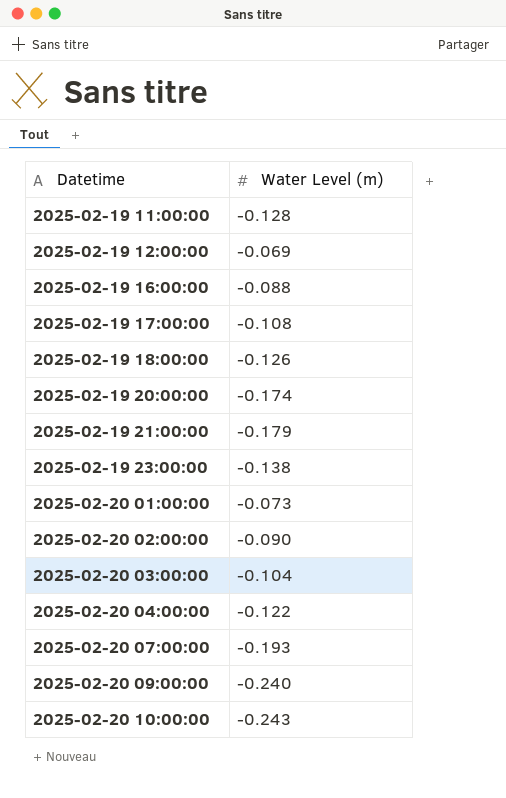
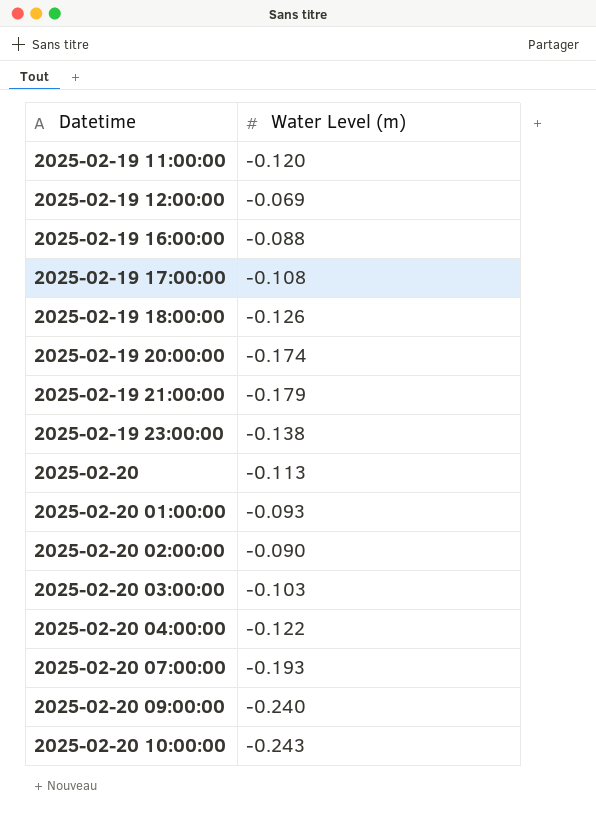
2025-02-19 11:00:00 | Water Level (m): -0.128 -> -0.120
row 2025-02-20: none -> -0.113
2025-02-20 01:00:00 | Water Level (m): -0.073 -> -0.093
2025-02-20 03:00:00 | Water Level (m): -0.104 -> -0.103

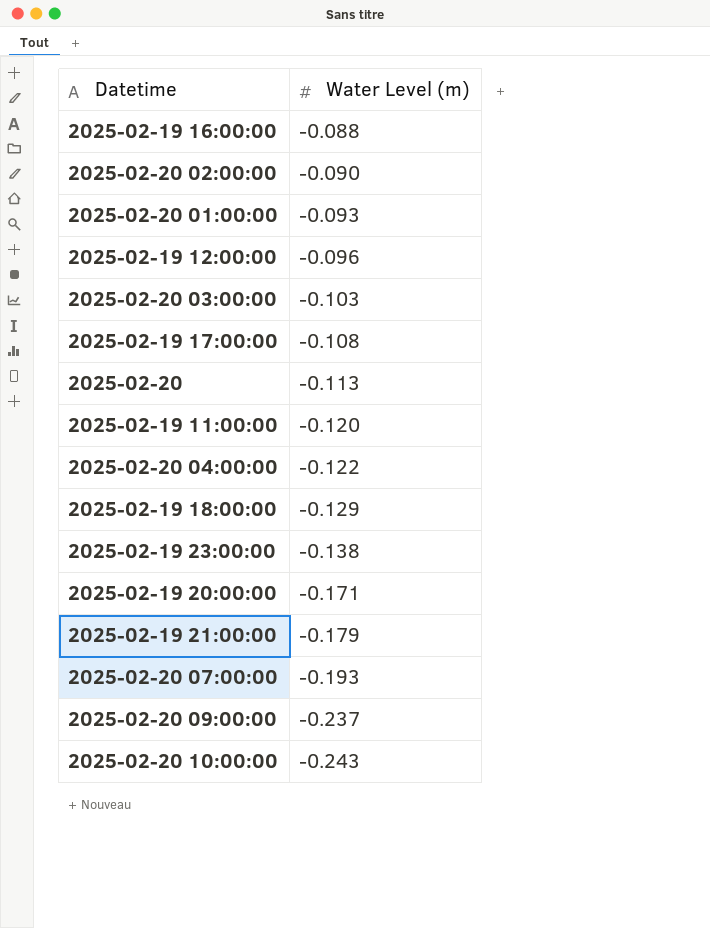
row order: Datetime ascending -> Water Level (m) descending
2025-02-19 12:00:00 | Water Level (m): -0.069 -> -0.096
2025-02-19 18:00:00 | Water Level (m): -0.126 -> -0.129
2025-02-19 20:00:00 | Water Level (m): -0.174 -> -0.171
2025-02-20 09:00:00 | Water Level (m): -0.240 -> -0.237

